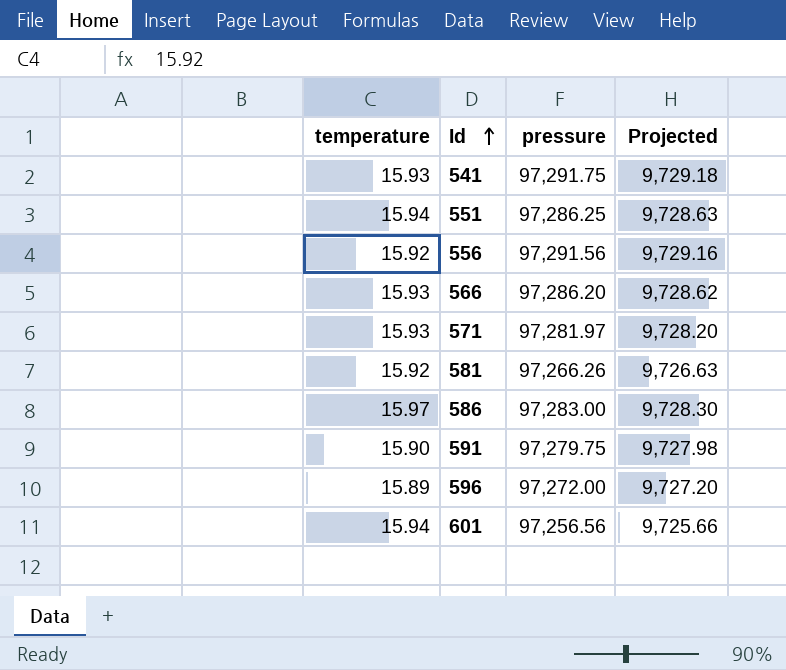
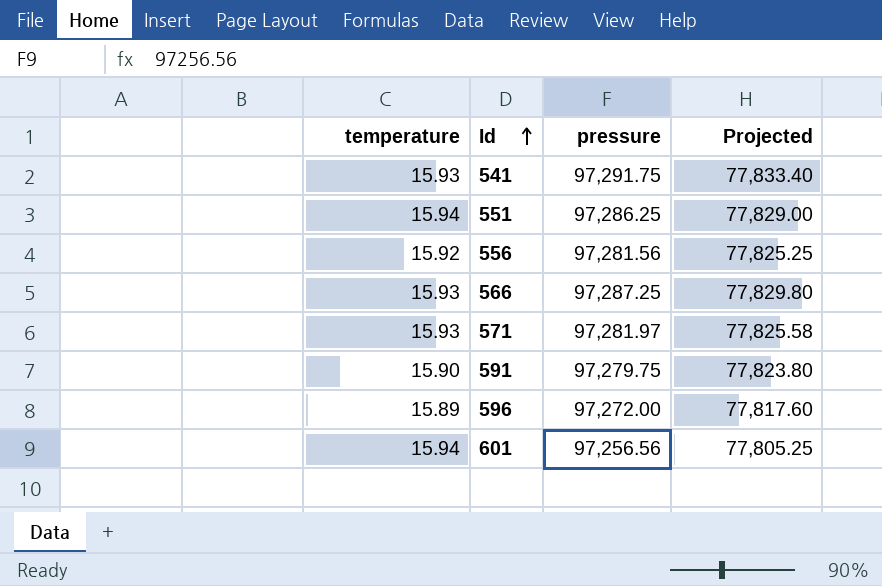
column Projected | formula: [pressure] * 0.1 -> [pressure] * 0.8
row 581: 15.92 | 97,266.26 | 9,726.63 -> none
row 586: 15.97 | 97,283.00 | 9,728.30 -> none
556 | pressure: 97,291.56 -> 97,281.56
566 | pressure: 97,286.20 -> 97,287.25

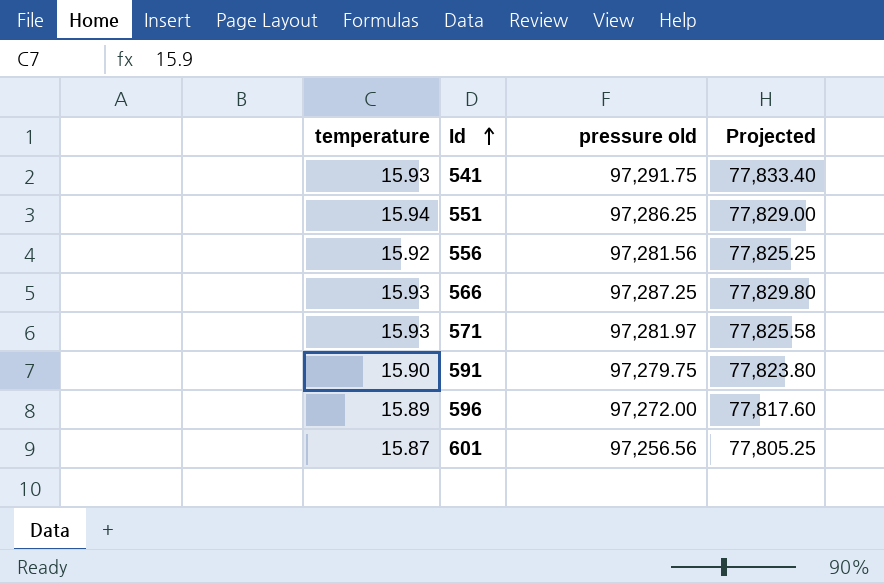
column name: pressure -> pressure old
601 | temperature: 15.94 -> 15.87

